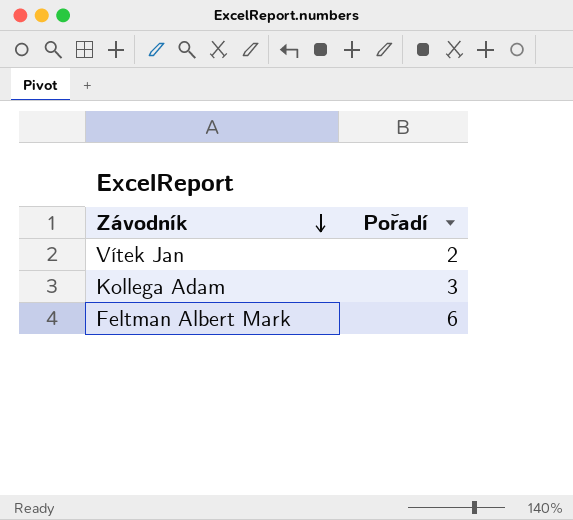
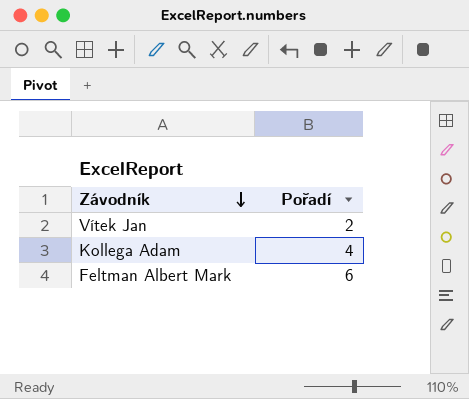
Kollega Adam | Pořadí: 3 -> 4

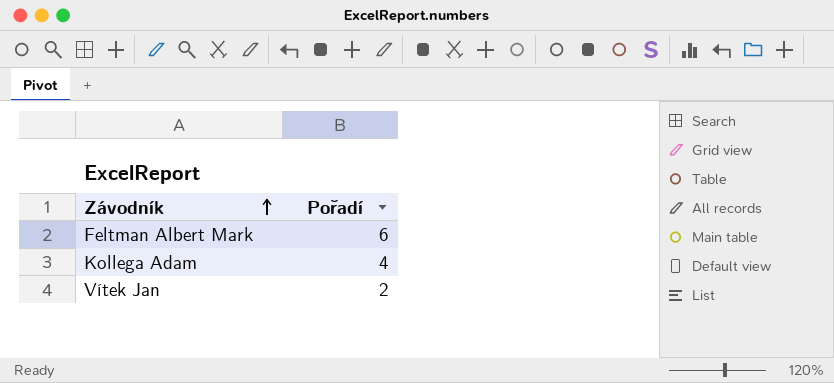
row order: Závodník descending -> Závodník ascending

